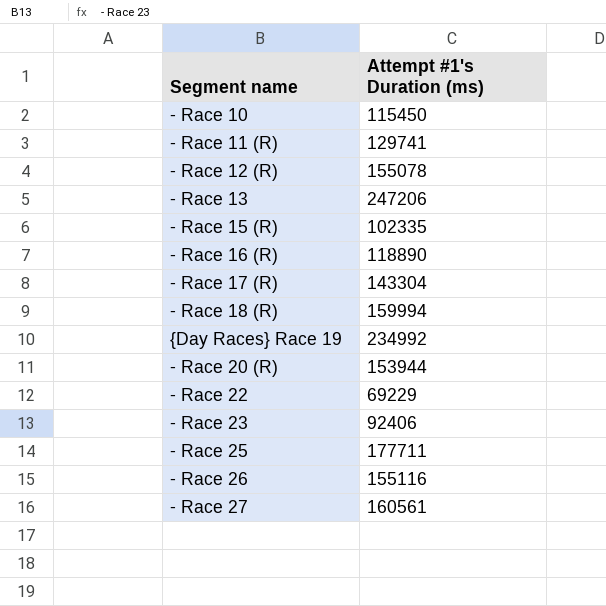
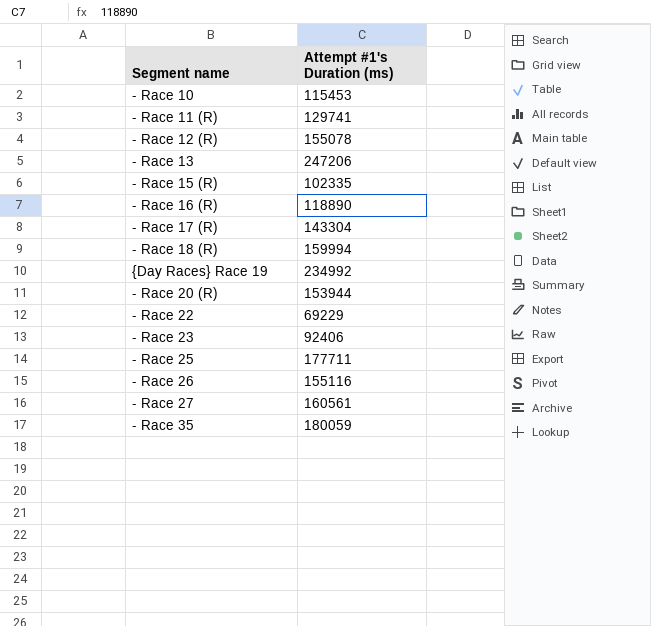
- Race 10 | Attempt #1's Duration (ms): 115450 -> 115453
row - Race 35: none -> 180059

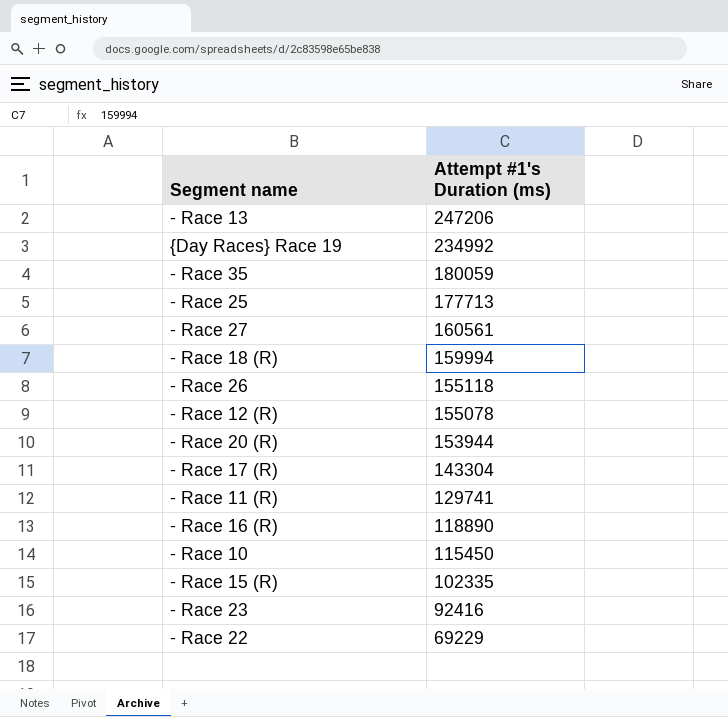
row order: none -> Attempt #1's Duration (ms) descending
- Race 25 | Attempt #1's Duration (ms): 177711 -> 177713
- Race 26 | Attempt #1's Duration (ms): 155116 -> 155118
- Race 10 | Attempt #1's Duration (ms): 115453 -> 115450
- Race 23 | Attempt #1's Duration (ms): 92406 -> 92416

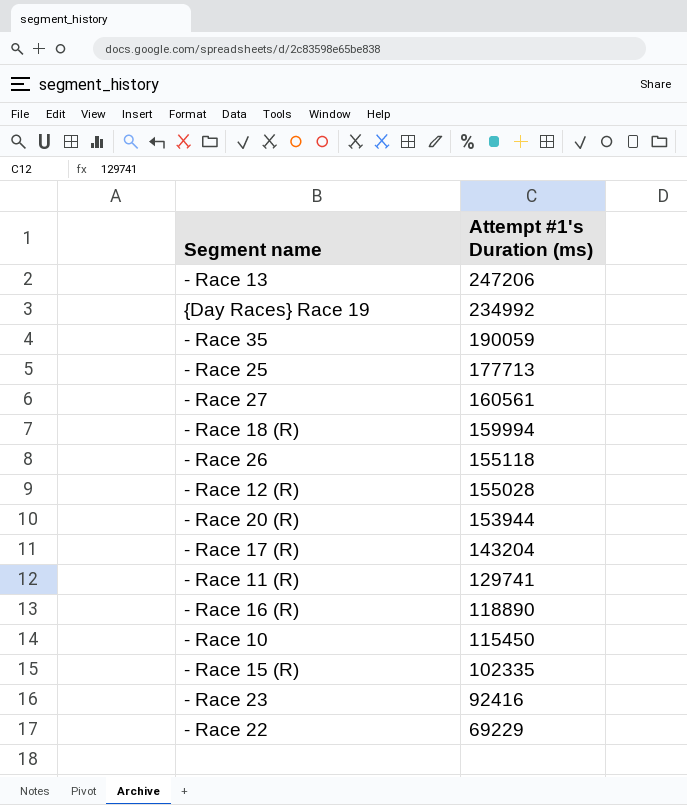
- Race 35 | Attempt #1's Duration (ms): 180059 -> 190059
- Race 12 (R) | Attempt #1's Duration (ms): 155078 -> 155028
- Race 17 (R) | Attempt #1's Duration (ms): 143304 -> 143204

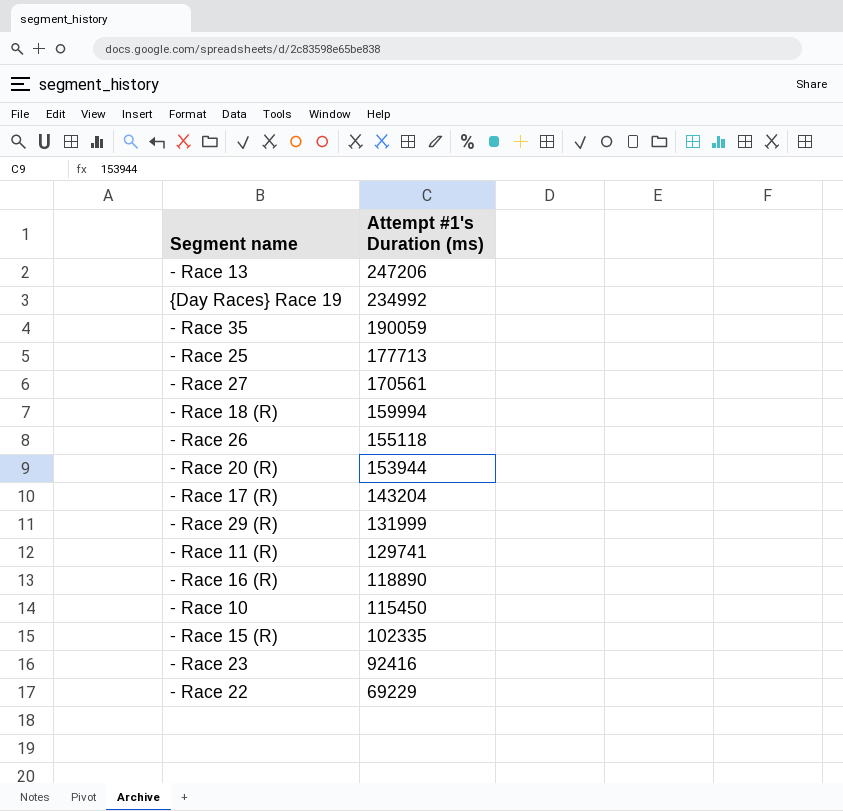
row - Race 12 (R): 155028 -> none
- Race 27 | Attempt #1's Duration (ms): 160561 -> 170561
row - Race 29 (R): none -> 131999

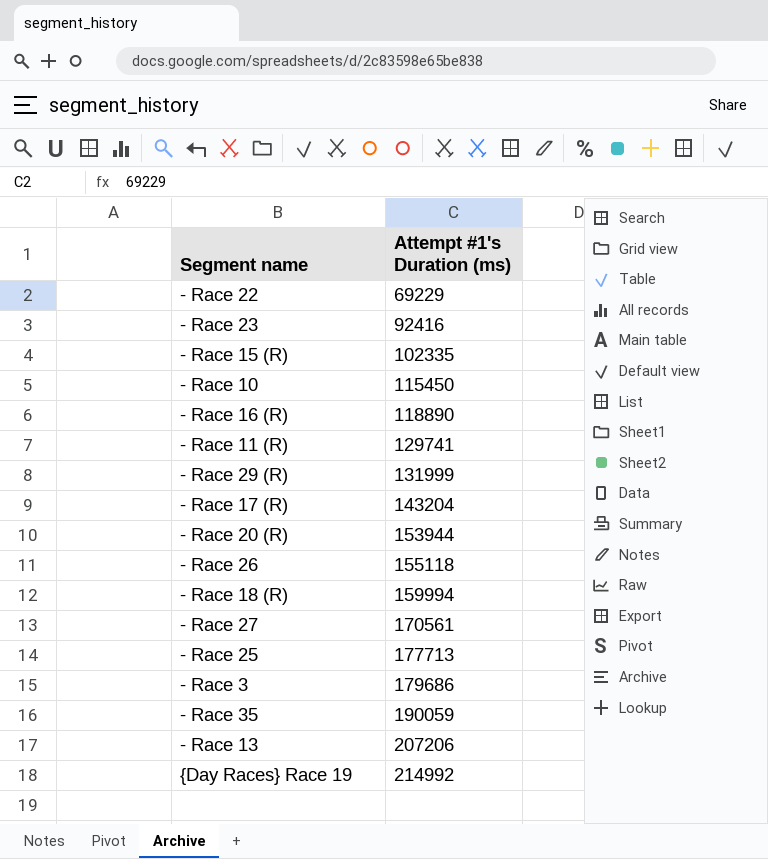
row order: Attempt #1's Duration (ms) descending -> Attempt #1's Duration (ms) ascending
row - Race 3: none -> 179686
- Race 13 | Attempt #1's Duration (ms): 247206 -> 207206
{Day Races} Race 19 | Attempt #1's Duration (ms): 234992 -> 214992

